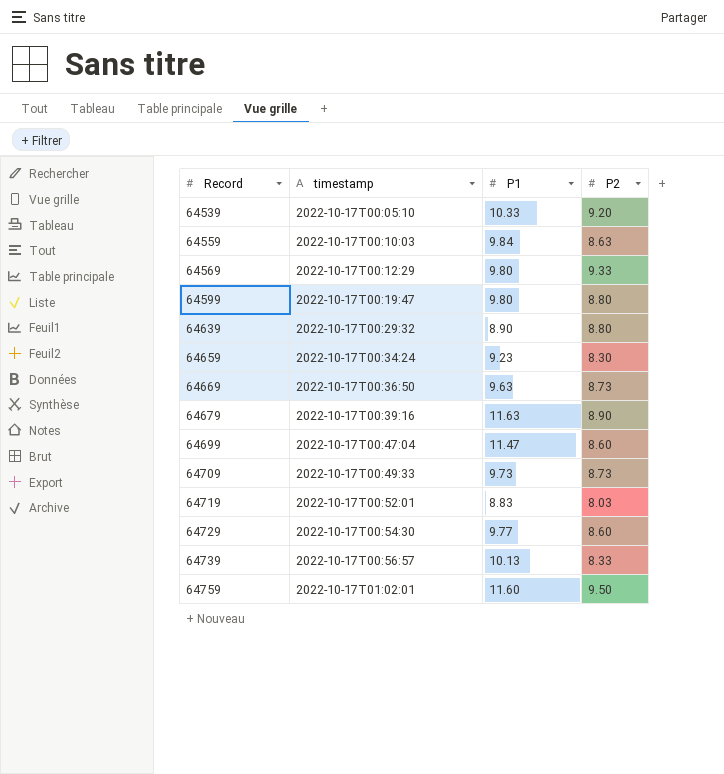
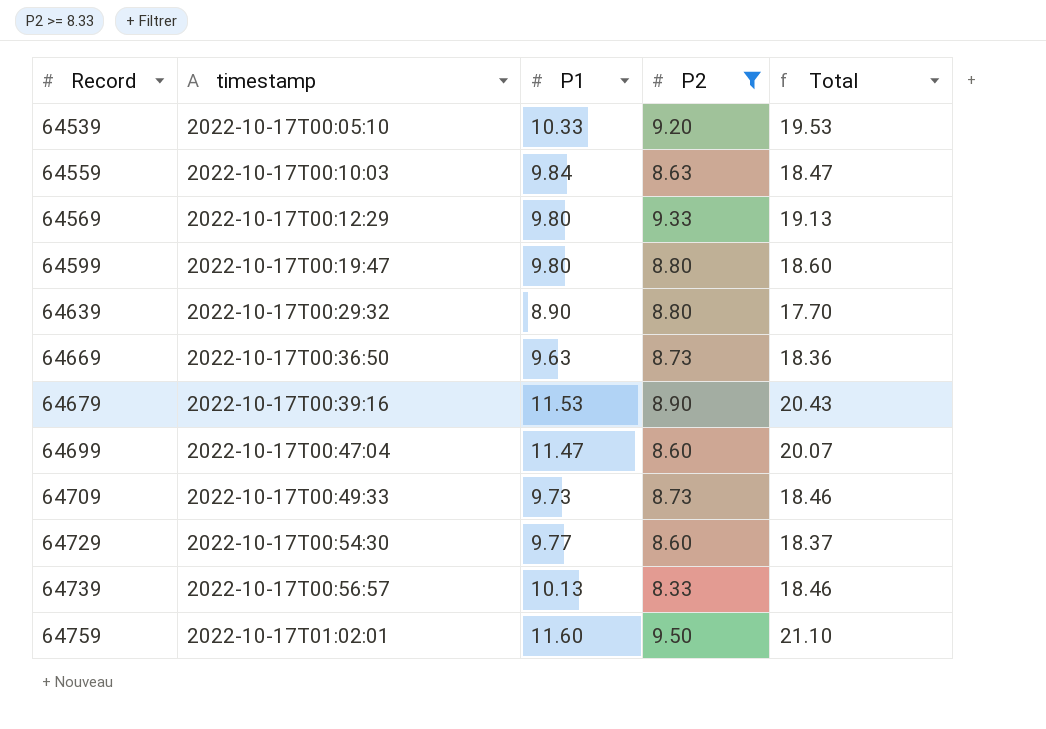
filter: none -> P2 >= 8.33
column Total | formula: none -> [P1] + [P2]
64679 | P1: 11.63 -> 11.53

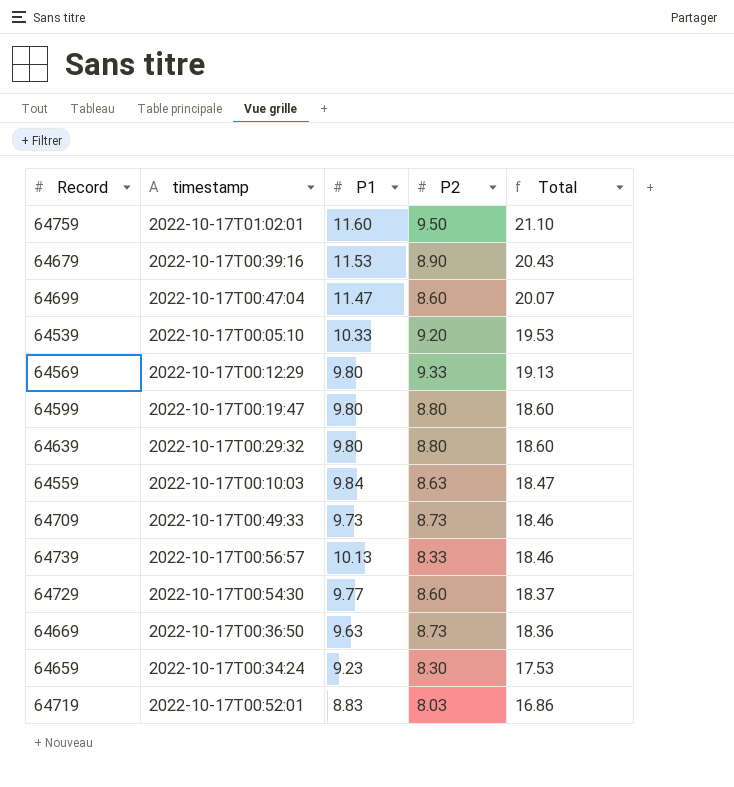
filter: P2 >= 8.33 -> none
row order: Record ascending -> Total descending
64639 | P1: 8.90 -> 9.80
64639 | Total: 17.70 -> 18.60

